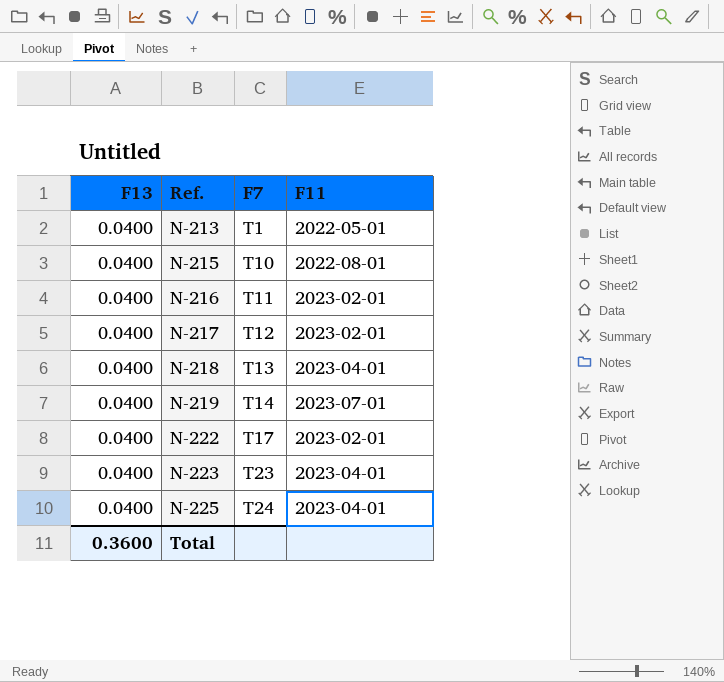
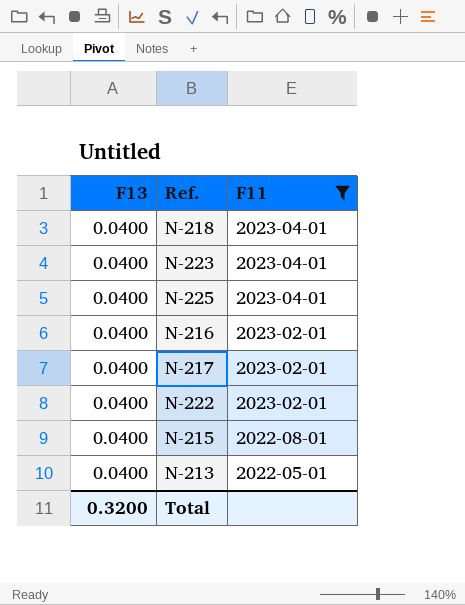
filter: none -> F11 != 2023-07-01
row order: Ref. ascending -> F11 descending
column F7 | position: 3 -> none
Total | F13: 0.3600 -> 0.3200

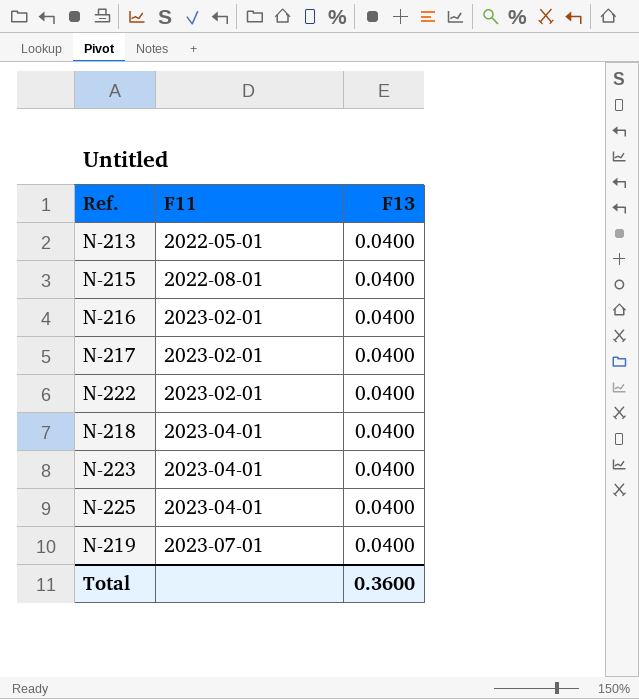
filter: F11 != 2023-07-01 -> none
row order: F11 descending -> F11 ascending
column F13 | position: 1 -> 3
Total | F13: 0.3200 -> 0.3600

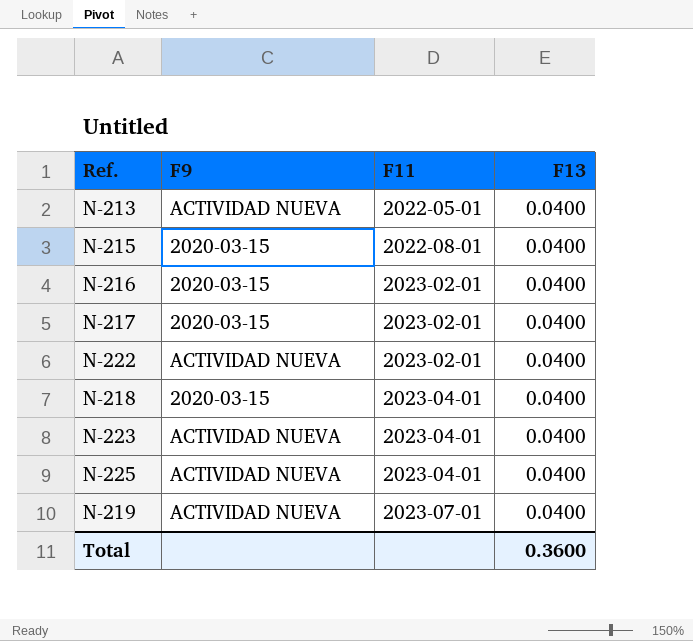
column F9 | position: none -> 2

